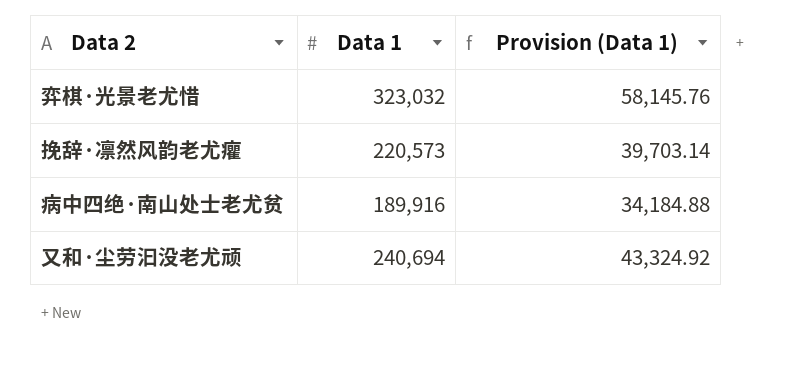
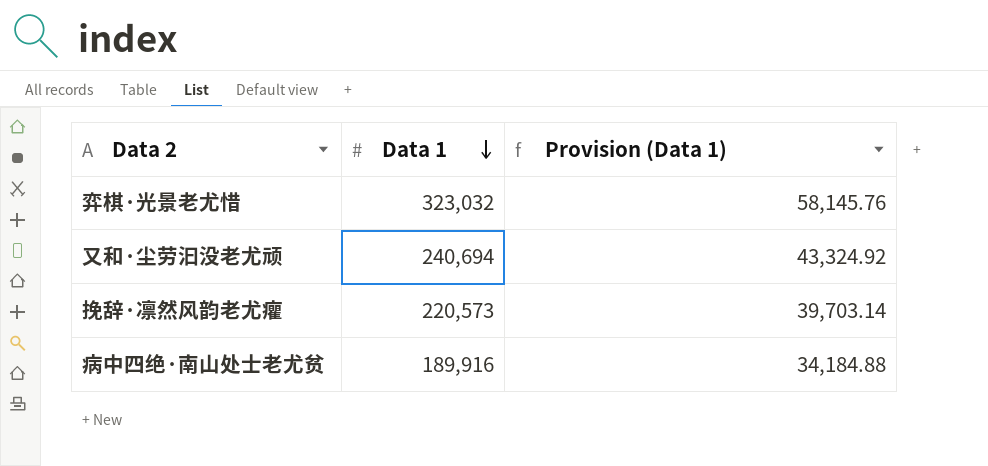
row order: none -> Data 1 descending

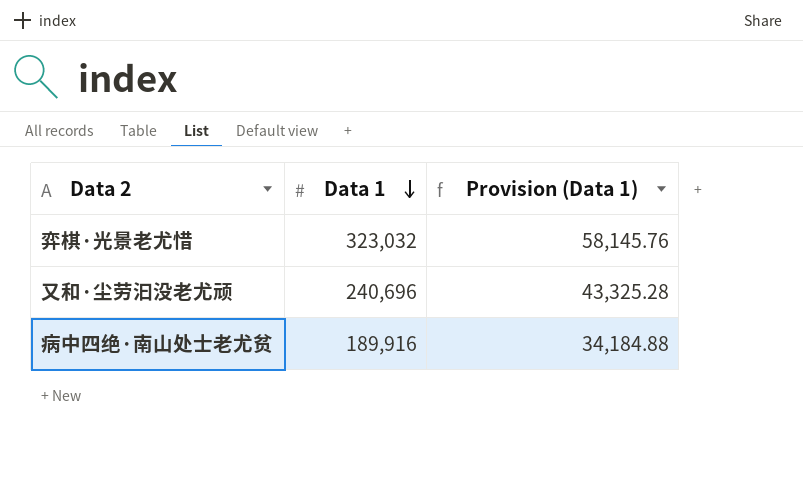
row 挽辞·凛然风韵老尤癯: 220,573 | 39,703.14 -> none
又和·尘劳汩没老尤顽 | Data 1: 240,694 -> 240,696
又和·尘劳汩没老尤顽 | Provision (Data 1): 43,324.92 -> 43,325.28

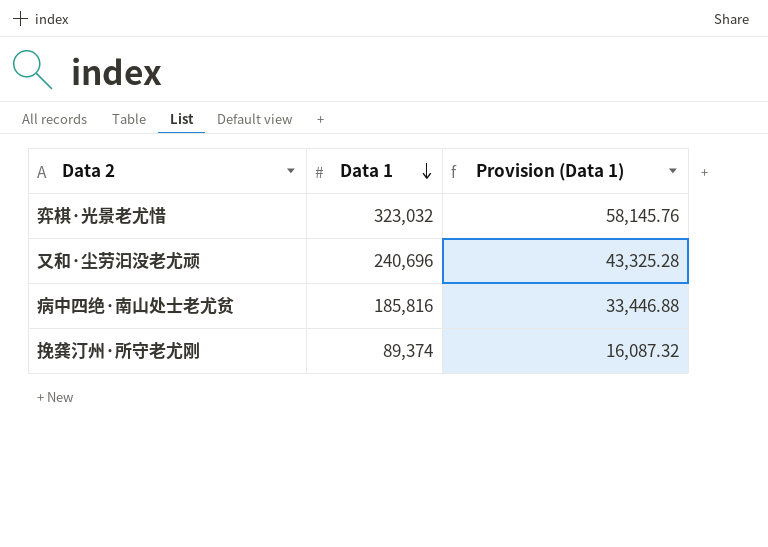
病中四绝·南山处士老尤贫 | Data 1: 189,916 -> 185,816
病中四绝·南山处士老尤贫 | Provision (Data 1): 34,184.88 -> 33,446.88
row 挽龚汀州·所守老尤刚: none -> 89,374 | 16,087.32

